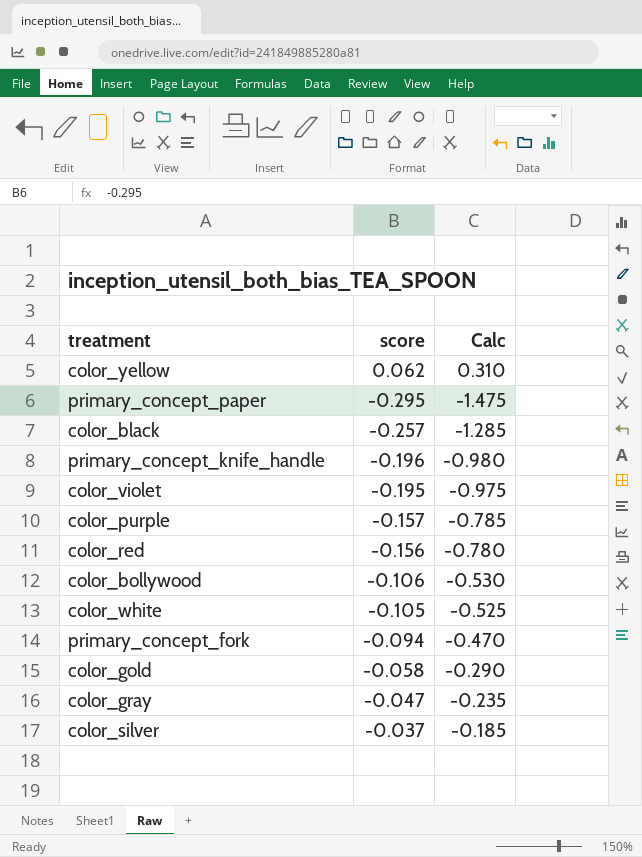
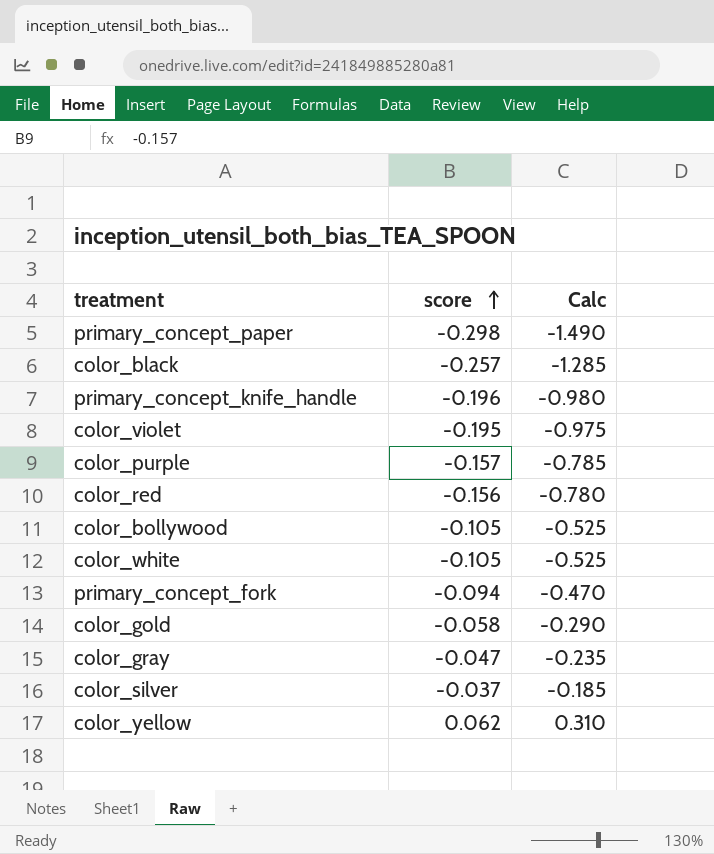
row order: none -> score ascending
primary_concept_paper | score: -0.295 -> -0.298
primary_concept_paper | Calc: -1.475 -> -1.490
color_bollywood | score: -0.106 -> -0.105
color_bollywood | Calc: -0.530 -> -0.525

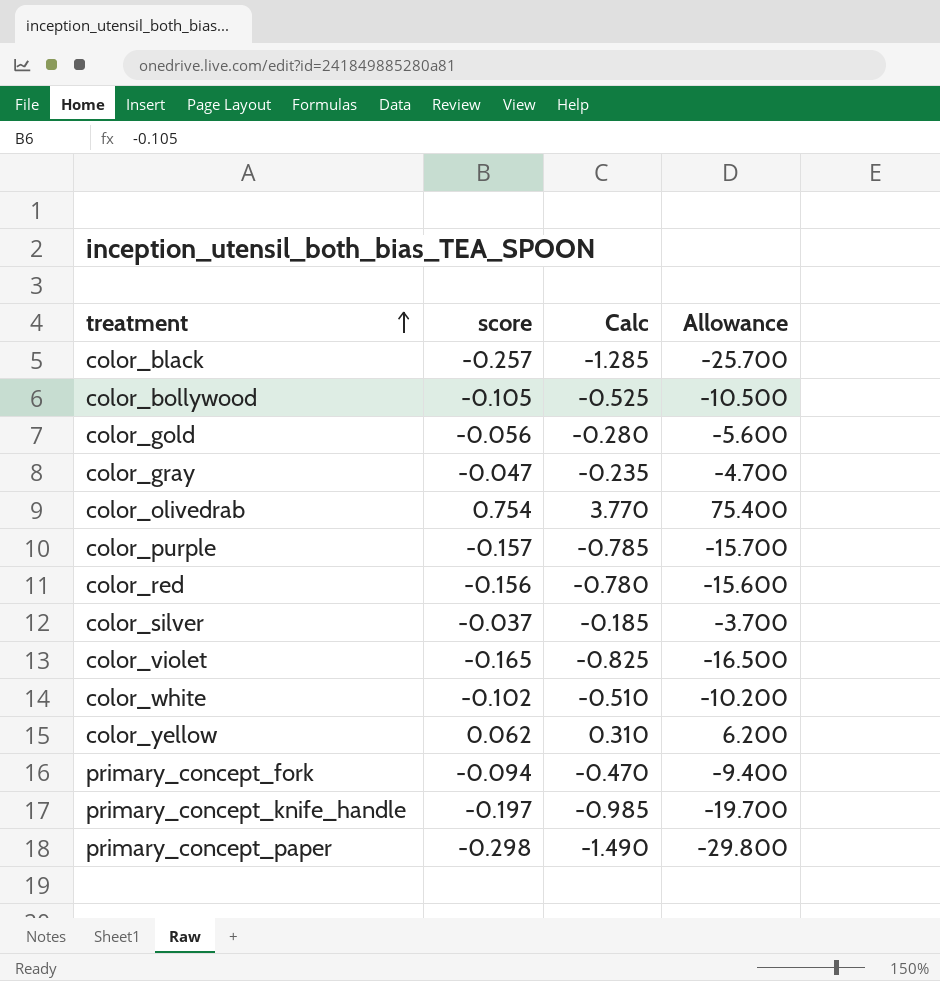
row order: score ascending -> treatment ascending
column Allowance | formula: none -> [score] * 100
color_gold | score: -0.058 -> -0.056
color_gold | Calc: -0.290 -> -0.280
row color_olivedrab: none -> 0.754 | 3.770 | 75.400
color_violet | score: -0.195 -> -0.165
color_violet | Calc: -0.975 -> -0.825
color_white | score: -0.105 -> -0.102
color_white | Calc: -0.525 -> -0.510
primary_concept_knife_handle | score: -0.196 -> -0.197
primary_concept_knife_handle | Calc: -0.980 -> -0.985

